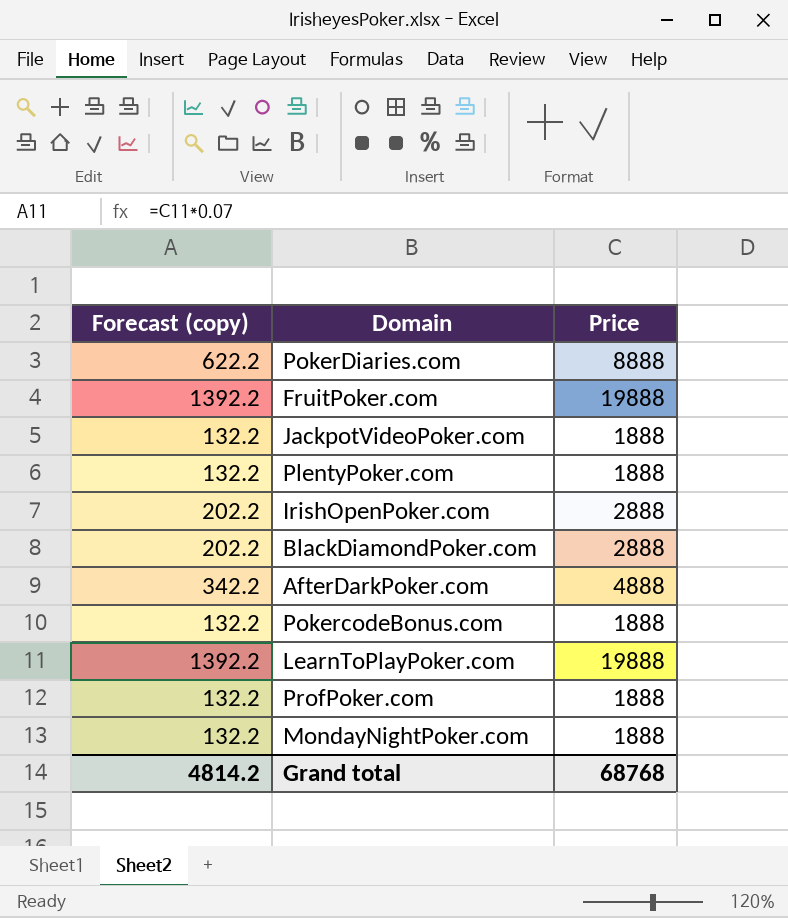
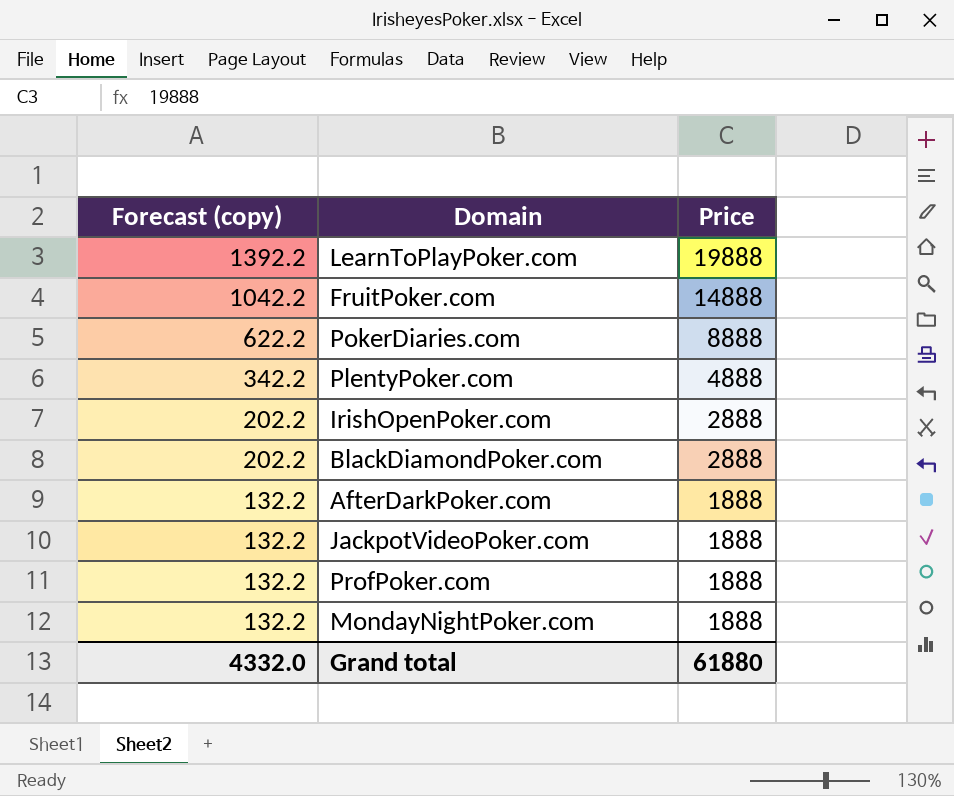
row order: none -> Forecast (copy) descending
row PokercodeBonus.com: 132.2 | 1888 -> none
FruitPoker.com | Forecast (copy): 1392.2 -> 1042.2
FruitPoker.com | Price: 19888 -> 14888
PlentyPoker.com | Forecast (copy): 132.2 -> 342.2
PlentyPoker.com | Price: 1888 -> 4888
AfterDarkPoker.com | Forecast (copy): 342.2 -> 132.2
AfterDarkPoker.com | Price: 4888 -> 1888
Grand total | Forecast (copy): 4814.2 -> 4332.0
Grand total | Price: 68768 -> 61880

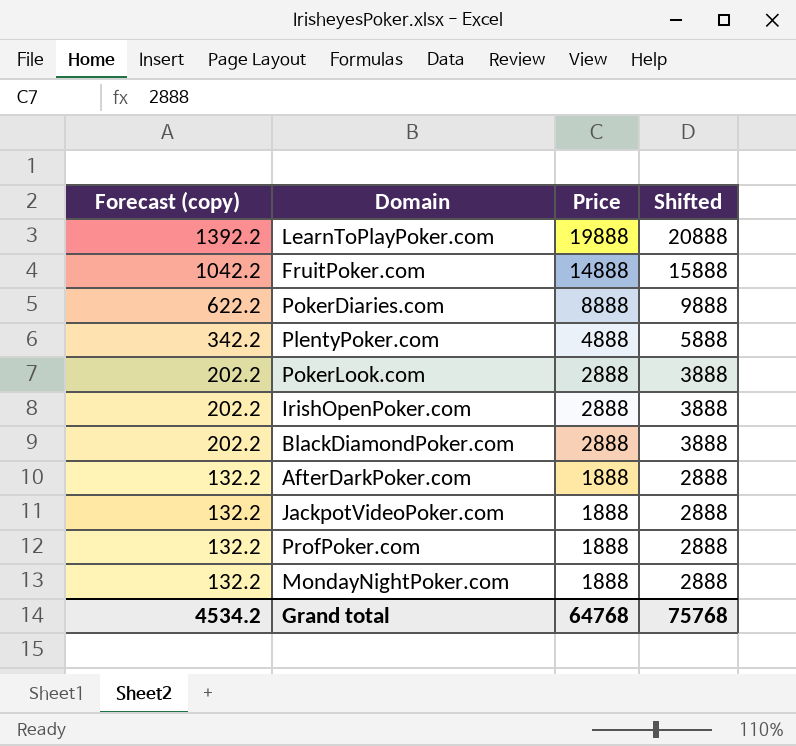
column Shifted | formula: none -> [Price] + 1000
row PokerLook.com: none -> 202.2 | 2888 | 3888
Grand total | Forecast (copy): 4332.0 -> 4534.2
Grand total | Price: 61880 -> 64768

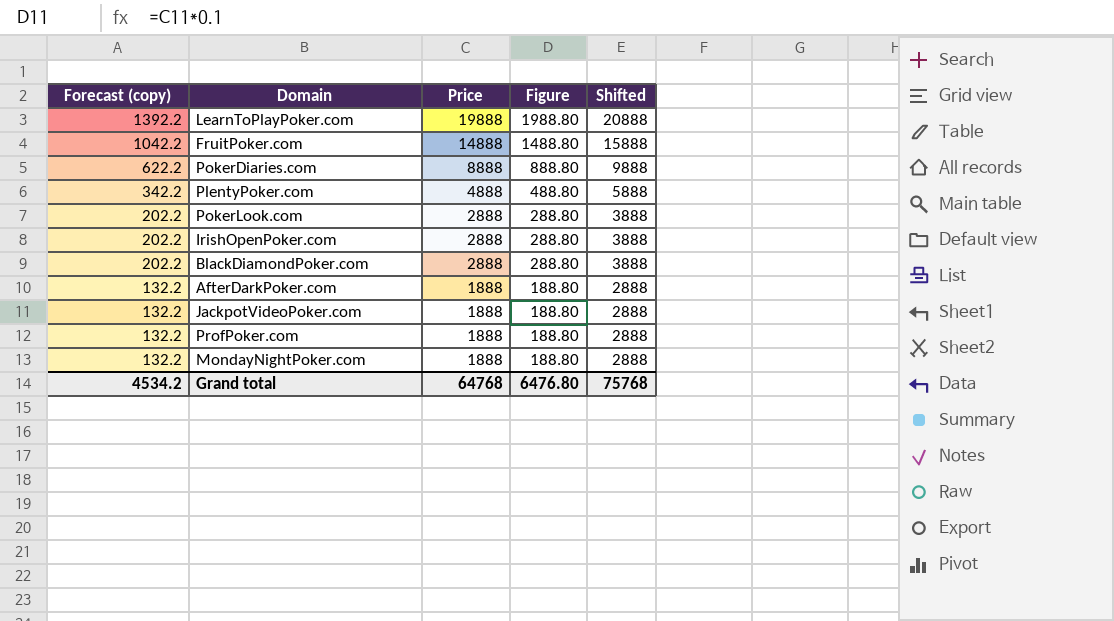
column Figure | formula: none -> [Price] * 0.1

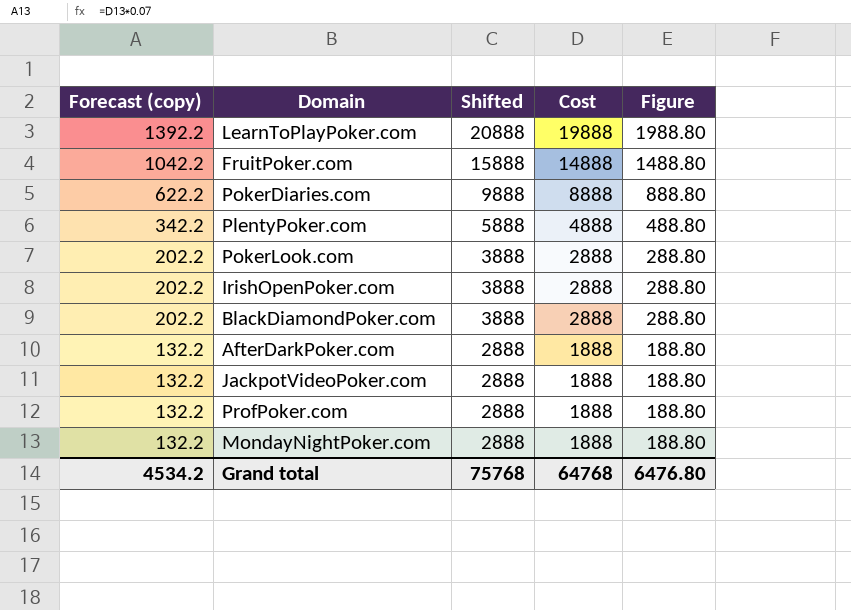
column Shifted | position: 5 -> 3
column name: Price -> Cost

